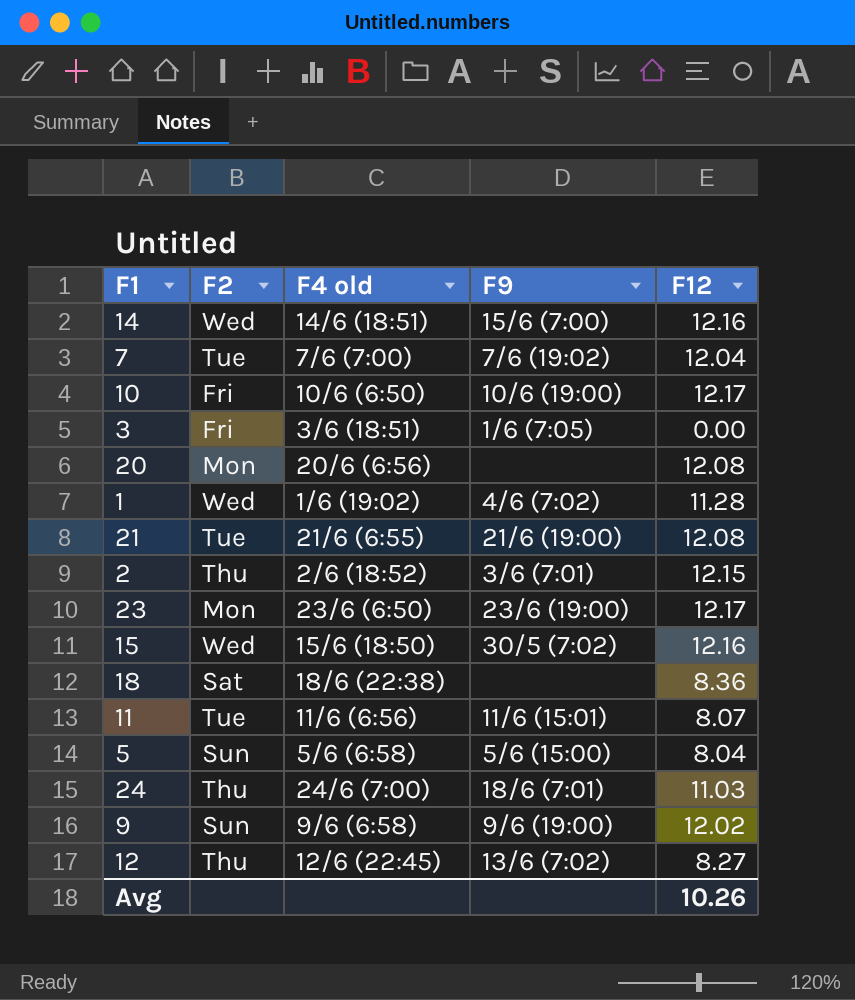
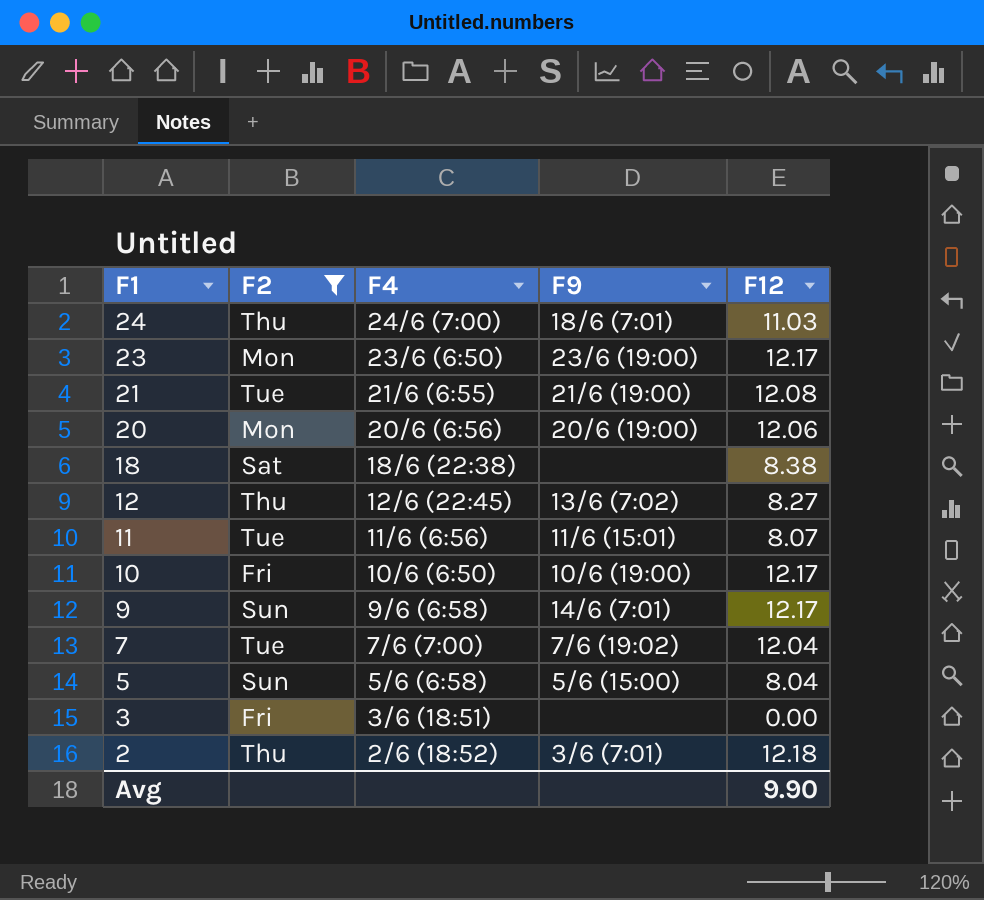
filter: none -> F2 != Wed
row order: none -> F1 descending
column name: F4 old -> F4
20 | F9: none -> 20/6 (19:00)
20 | F12: 12.08 -> 12.06
18 | F12: 8.36 -> 8.38
9 | F9: 9/6 (19:00) -> 14/6 (7:01)
9 | F12: 12.02 -> 12.17
3 | F9: 1/6 (7:05) -> none
2 | F12: 12.15 -> 12.18
Avg | F12: 10.26 -> 9.90

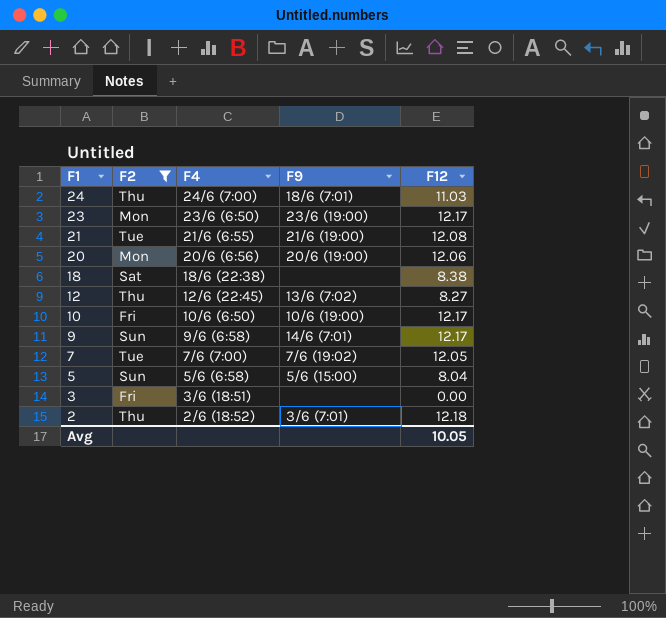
row 11: Tue | 11/6 (6:56) | 11/6 (15:01) | 8.07 -> none
7 | F12: 12.04 -> 12.05
Avg | F12: 9.90 -> 10.05

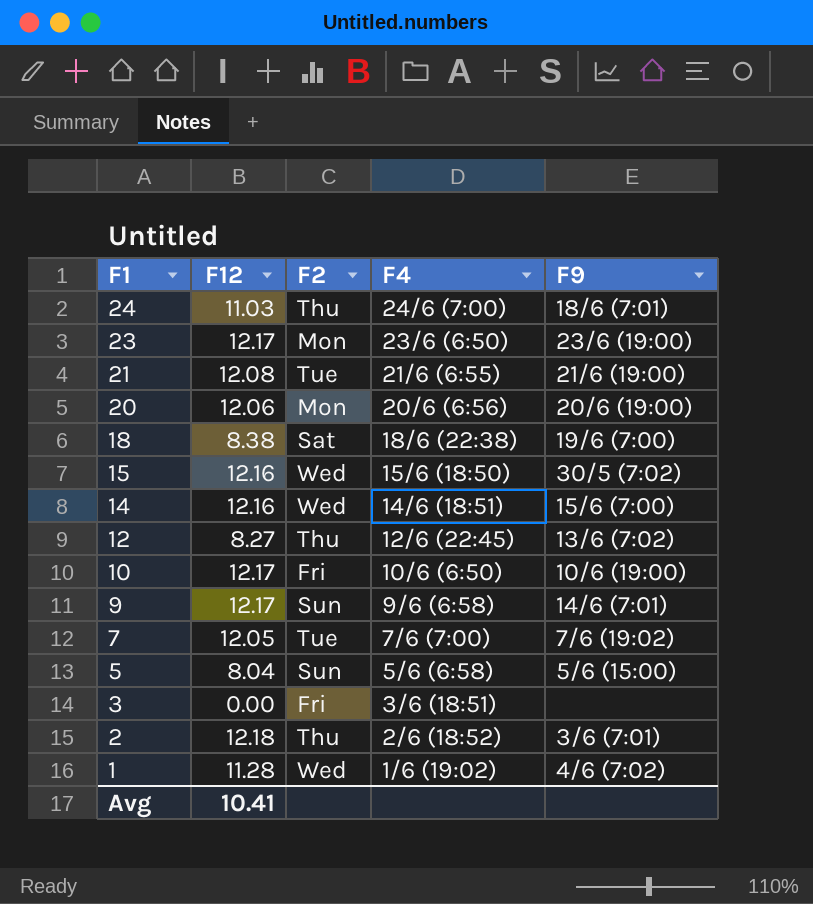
filter: F2 != Wed -> none
column F12 | position: 5 -> 2
18 | F9: none -> 19/6 (7:00)
Avg | F12: 10.05 -> 10.41

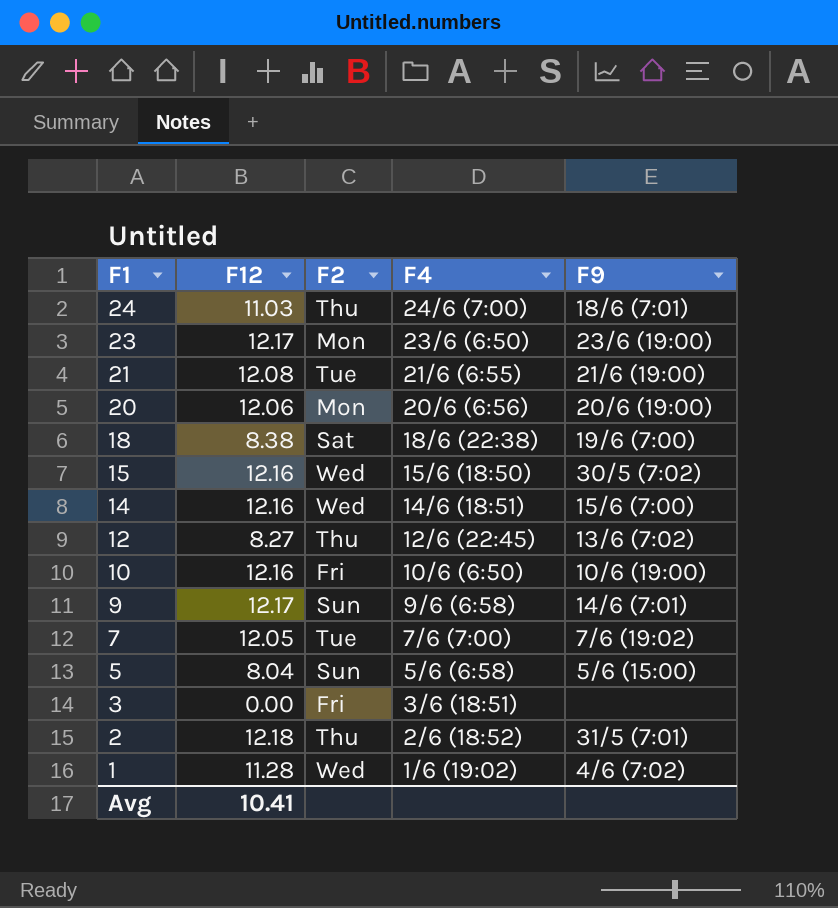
10 | F12: 12.17 -> 12.16
2 | F9: 3/6 (7:01) -> 31/5 (7:01)

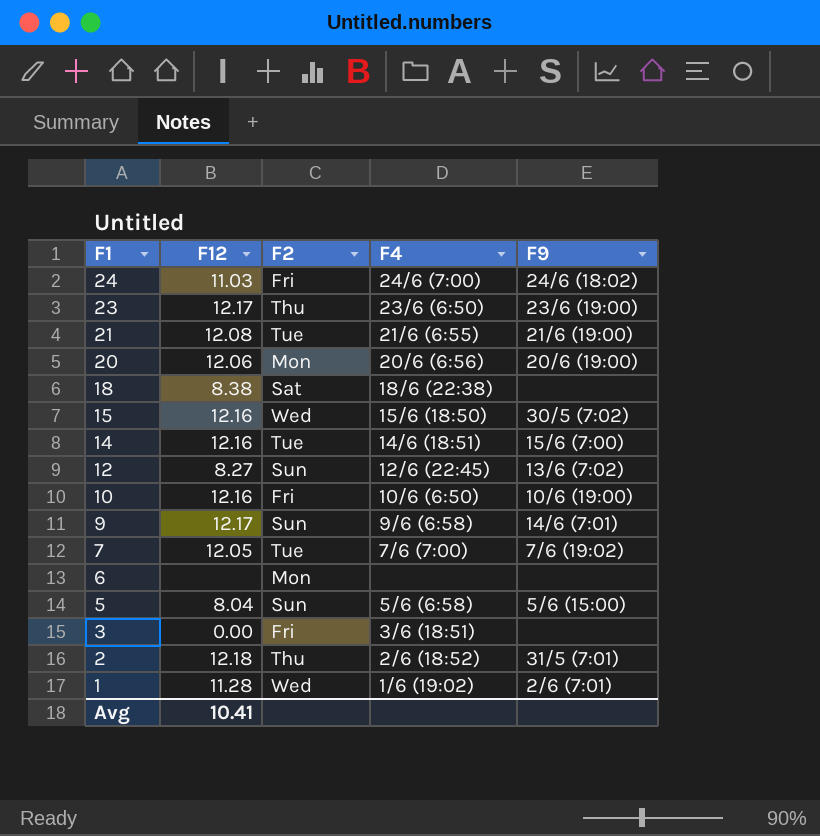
24 | F2: Thu -> Fri
24 | F9: 18/6 (7:01) -> 24/6 (18:02)
23 | F2: Mon -> Thu
18 | F9: 19/6 (7:00) -> none
14 | F2: Wed -> Tue
12 | F2: Thu -> Sun
row 6: none -> none | Mon | none | none
1 | F9: 4/6 (7:02) -> 2/6 (7:01)

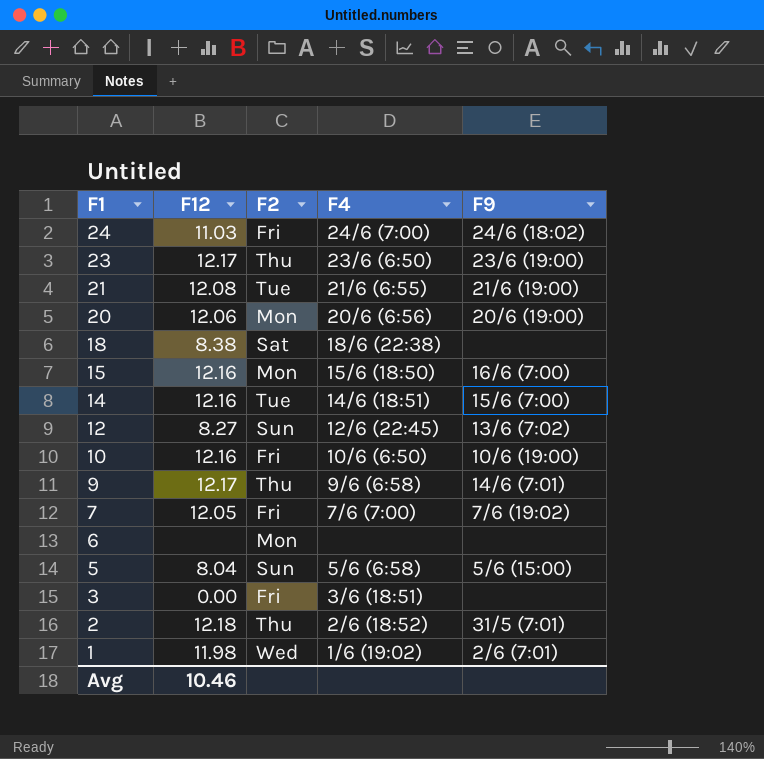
15 | F2: Wed -> Mon
15 | F9: 30/5 (7:02) -> 16/6 (7:00)
9 | F2: Sun -> Thu
7 | F2: Tue -> Fri
1 | F12: 11.28 -> 11.98
Avg | F12: 10.41 -> 10.46

